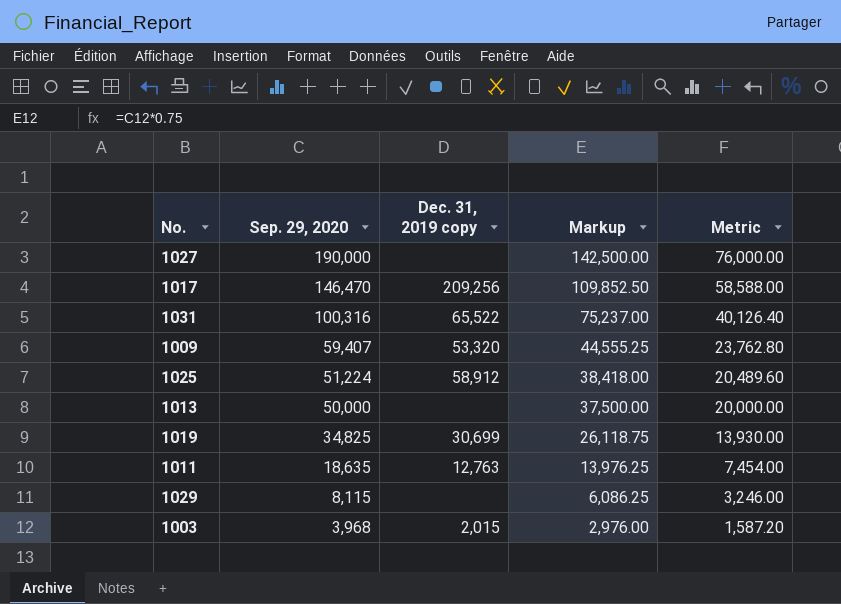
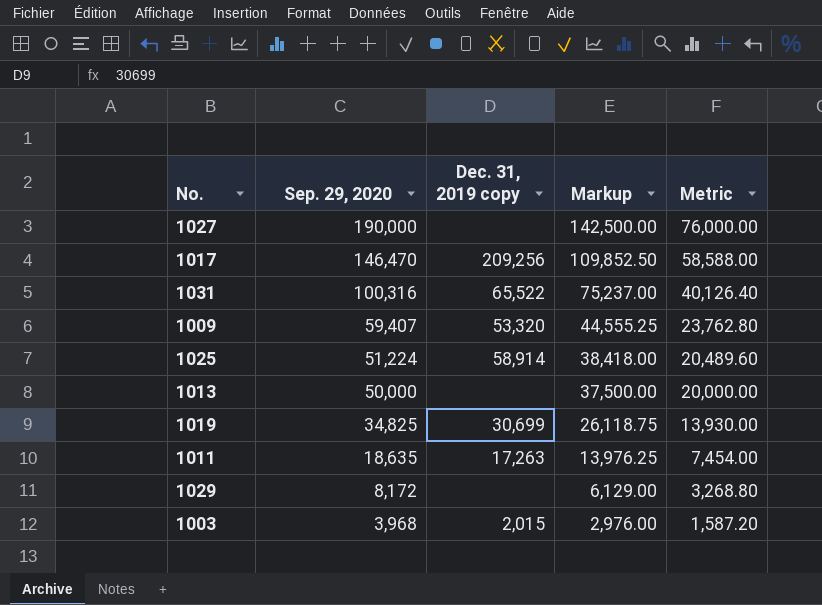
1025 | Dec. 31, 2019 copy: 58,912 -> 58,914
1011 | Dec. 31, 2019 copy: 12,763 -> 17,263
1029 | Sep. 29, 2020: 8,115 -> 8,172
1029 | Markup: 6,086.25 -> 6,129.00
1029 | Metric: 3,246.00 -> 3,268.80

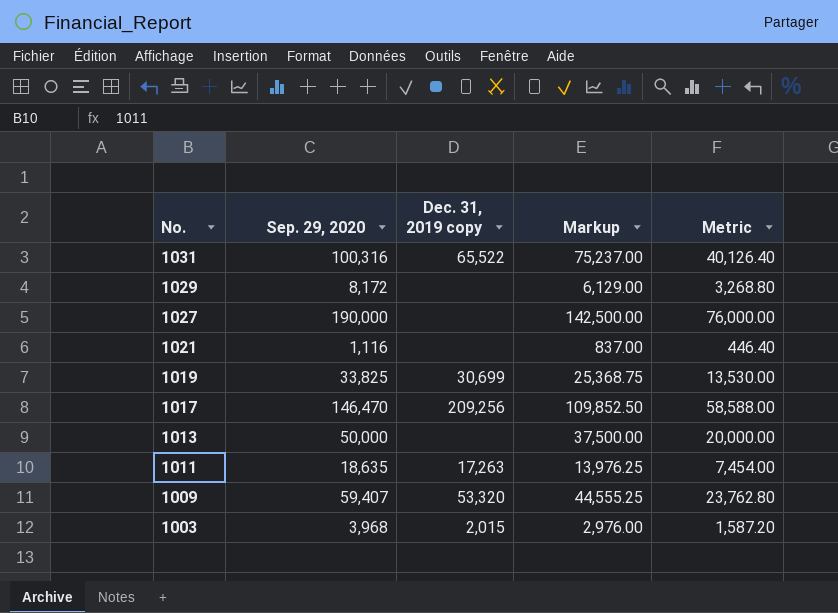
row order: Sep. 29, 2020 descending -> No. descending
row 1025: 51,224 | 58,914 | 38,418.00 | 20,489.60 -> none
row 1021: none -> 1,116 | none | 837.00 | 446.40
1019 | Sep. 29, 2020: 34,825 -> 33,825
1019 | Markup: 26,118.75 -> 25,368.75
1019 | Metric: 13,930.00 -> 13,530.00

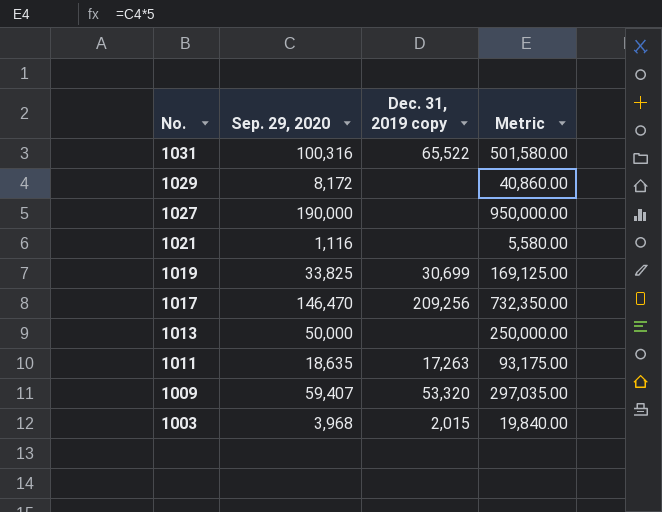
column Markup | formula: [Sep. 29, 2020] * 0.75 -> none
column Metric | formula: [Sep. 29, 2020] * 0.4 -> [Sep. 29, 2020] * 5

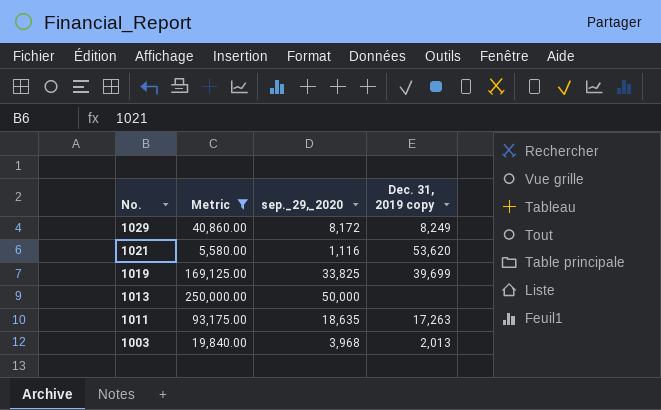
filter: none -> Metric <= 250,000.00
column Metric | position: 4 -> 2
column name: Sep. 29, 2020 -> sep._29,_2020
1029 | Dec. 31, 2019 copy: none -> 8,249
1021 | Dec. 31, 2019 copy: none -> 53,620
1019 | Dec. 31, 2019 copy: 30,699 -> 39,699
1003 | Dec. 31, 2019 copy: 2,015 -> 2,013

